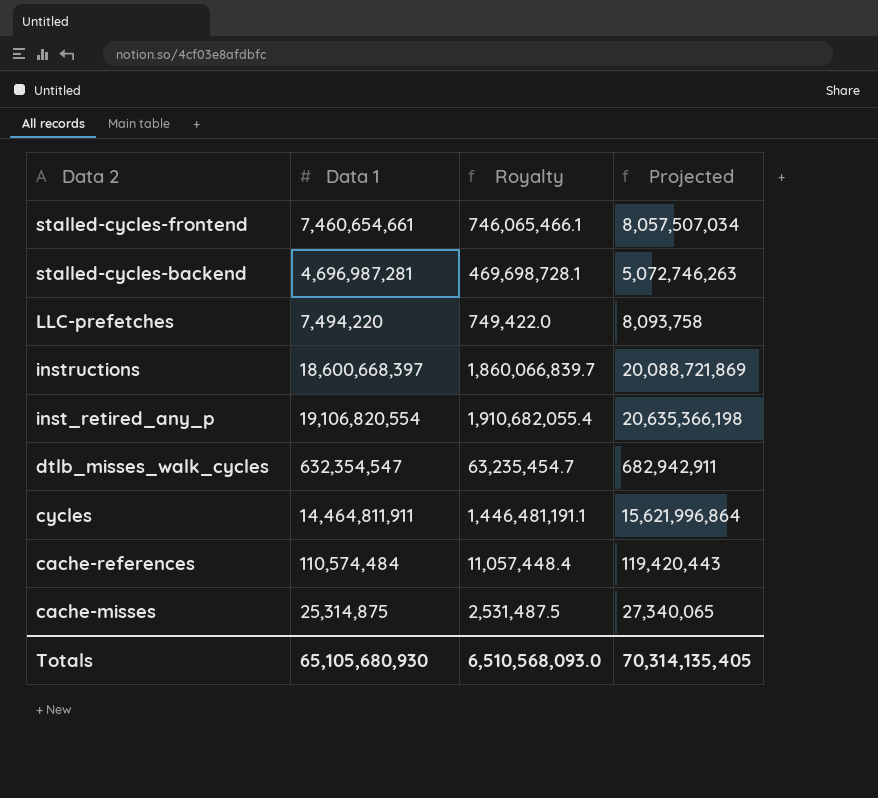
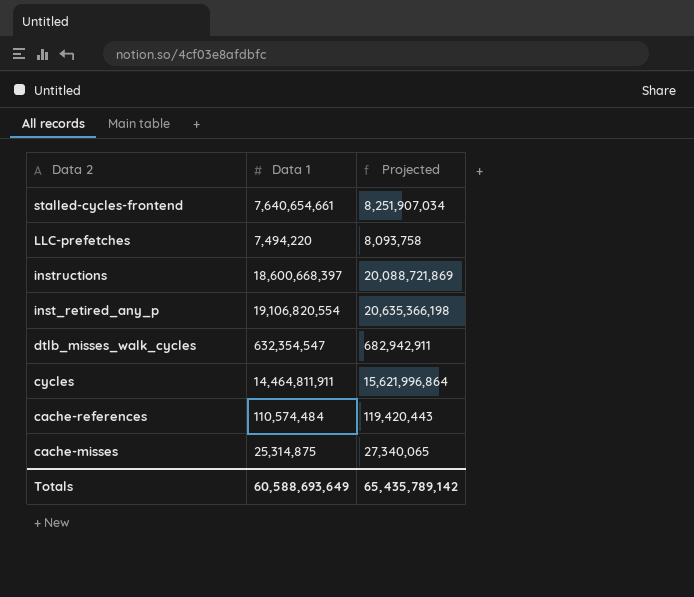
column Royalty | formula: [Data 1] * 0.1 -> none
row stalled-cycles-backend: 4,696,987,281 | 469,698,728.1 | 5,072,746,263 -> none
stalled-cycles-frontend | Data 1: 7,460,654,661 -> 7,640,654,661
stalled-cycles-frontend | Projected: 8,057,507,034 -> 8,251,907,034
Totals | Data 1: 65,105,680,930 -> 60,588,693,649
Totals | Projected: 70,314,135,405 -> 65,435,789,142

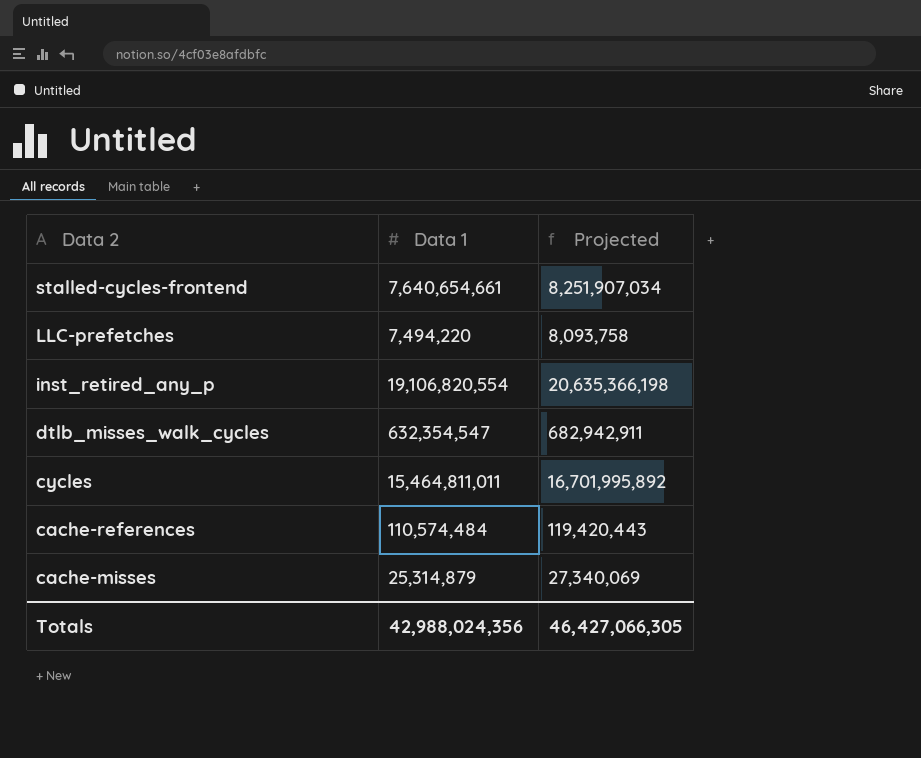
row instructions: 18,600,668,397 | 20,088,721,869 -> none
cycles | Data 1: 14,464,811,911 -> 15,464,811,011
cycles | Projected: 15,621,996,864 -> 16,701,995,892
cache-misses | Data 1: 25,314,875 -> 25,314,879
cache-misses | Projected: 27,340,065 -> 27,340,069
Totals | Data 1: 60,588,693,649 -> 42,988,024,356
Totals | Projected: 65,435,789,142 -> 46,427,066,305

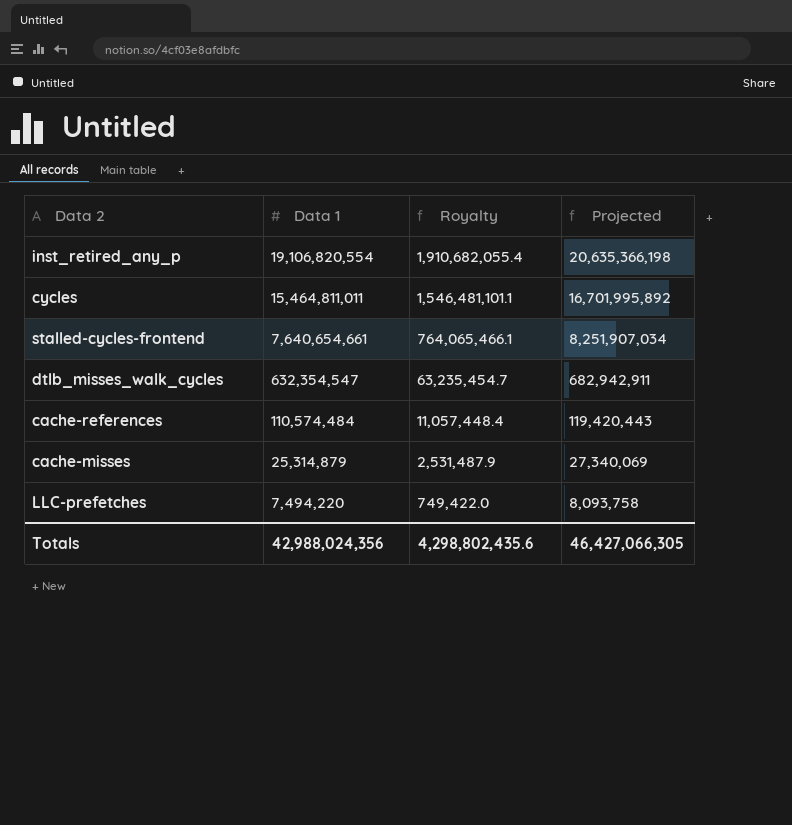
row order: Data 2 descending -> Data 1 descending
column Royalty | formula: none -> [Data 1] * 0.1

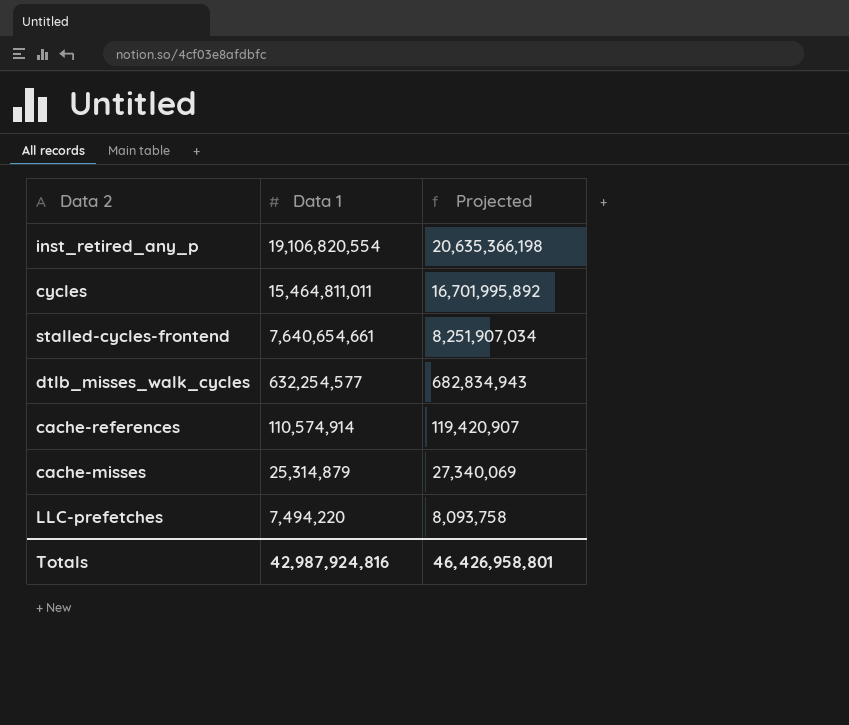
column Royalty | formula: [Data 1] * 0.1 -> none
dtlb_misses_walk_cycles | Data 1: 632,354,547 -> 632,254,577
dtlb_misses_walk_cycles | Projected: 682,942,911 -> 682,834,943
cache-references | Data 1: 110,574,484 -> 110,574,914
cache-references | Projected: 119,420,443 -> 119,420,907
Totals | Data 1: 42,988,024,356 -> 42,987,924,816
Totals | Projected: 46,427,066,305 -> 46,426,958,801

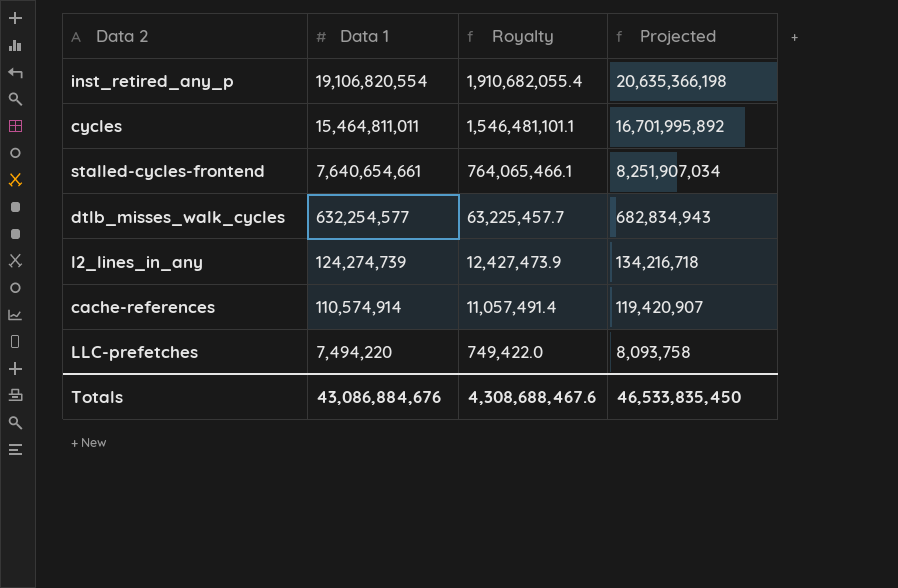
column Royalty | formula: none -> [Data 1] * 0.1
row cache-misses: 25,314,879 | 27,340,069 -> none
row l2_lines_in_any: none -> 124,274,739 | 12,427,473.9 | 134,216,718
Totals | Data 1: 42,987,924,816 -> 43,086,884,676
Totals | Projected: 46,426,958,801 -> 46,533,835,450

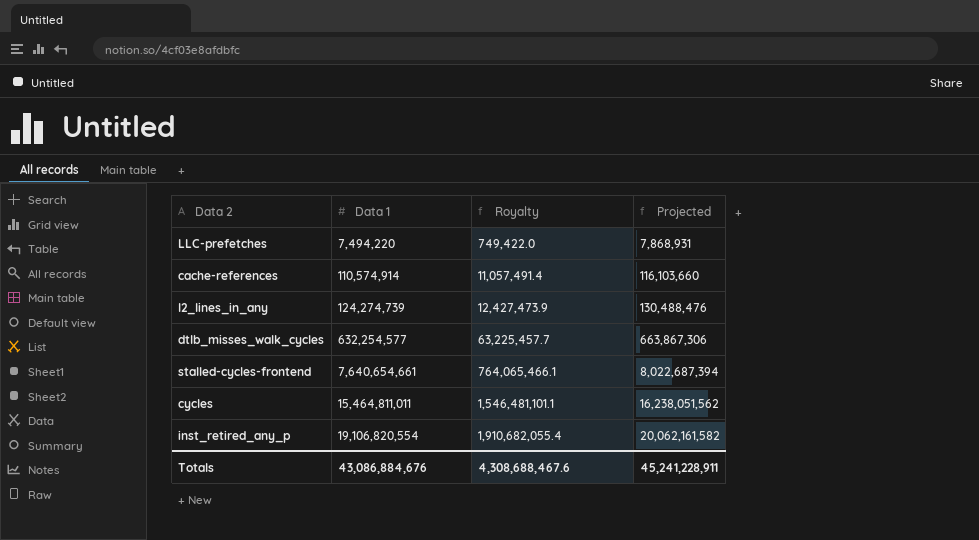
row order: Data 1 descending -> Data 1 ascending
column Projected | formula: [Data 1] * 1.08 -> [Data 1] * 1.05
Totals | Projected: 46,533,835,450 -> 45,241,228,911

